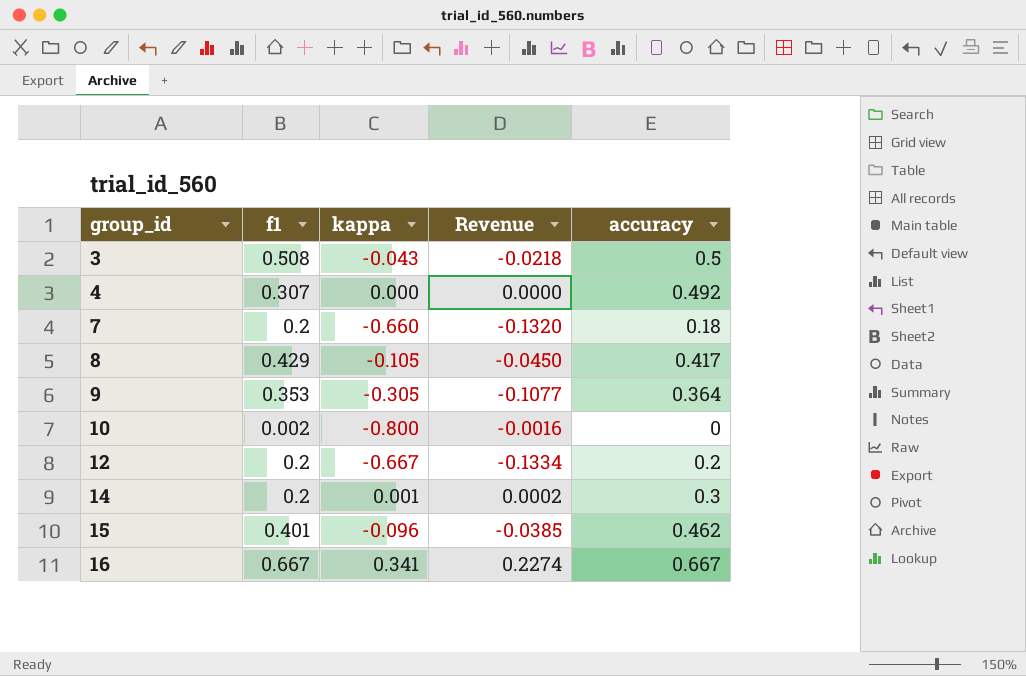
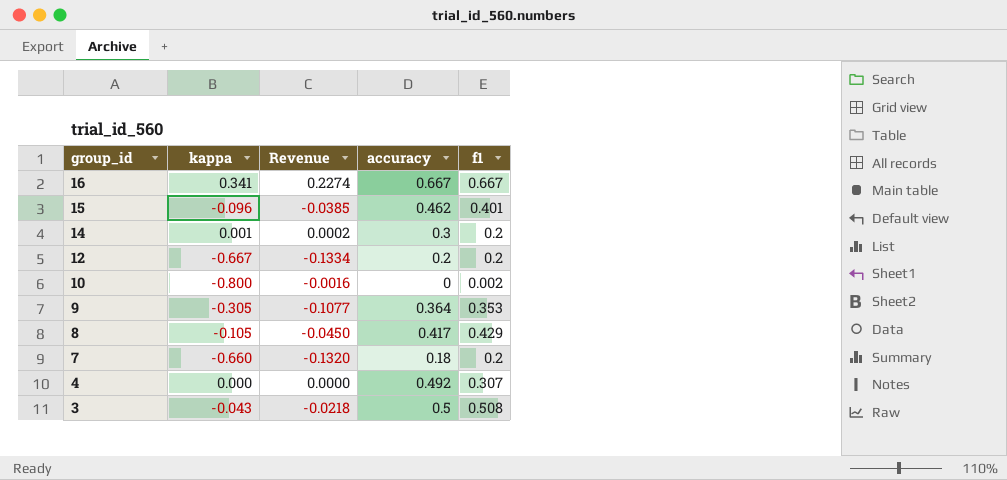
row order: group_id ascending -> group_id descending
column f1 | position: 2 -> 5

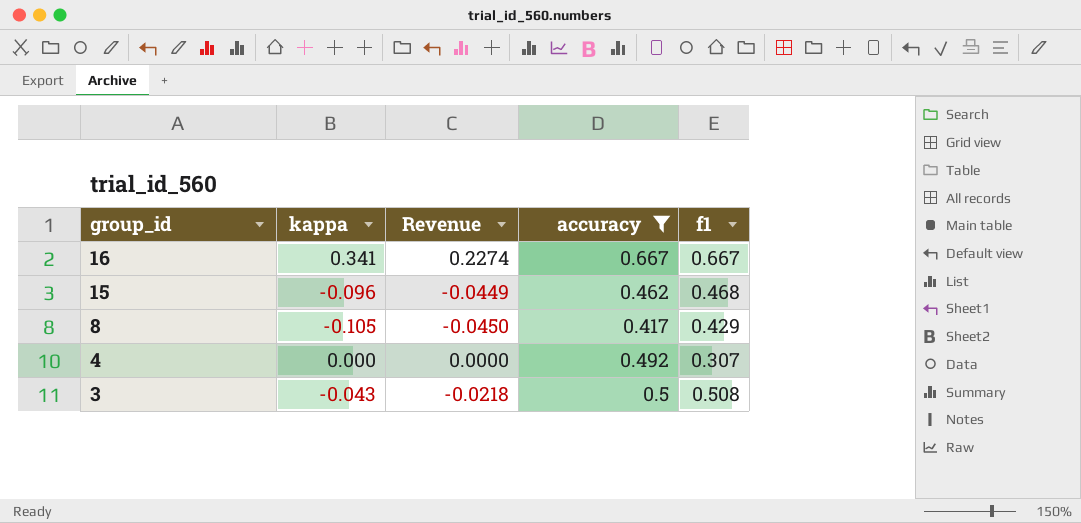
filter: none -> accuracy >= 0.417
15 | Revenue: -0.0385 -> -0.0449
15 | f1: 0.401 -> 0.468

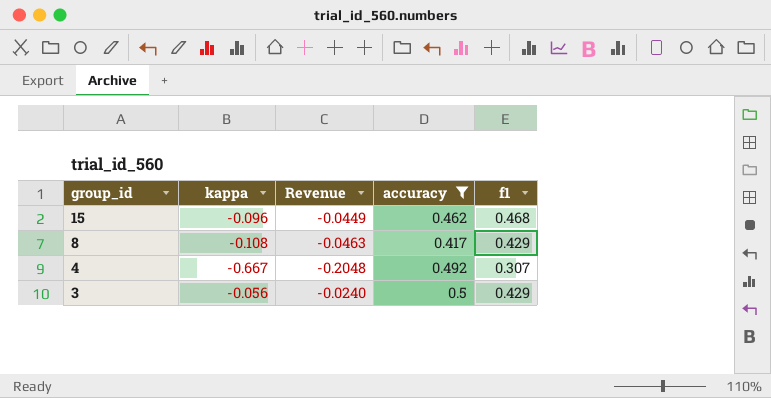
row 16: 0.341 | 0.2274 | 0.667 | 0.667 -> none
8 | kappa: -0.105 -> -0.108
8 | Revenue: -0.0450 -> -0.0463
4 | kappa: 0.000 -> -0.667
4 | Revenue: 0.0000 -> -0.2048
3 | kappa: -0.043 -> -0.056
3 | Revenue: -0.0218 -> -0.0240
3 | f1: 0.508 -> 0.429

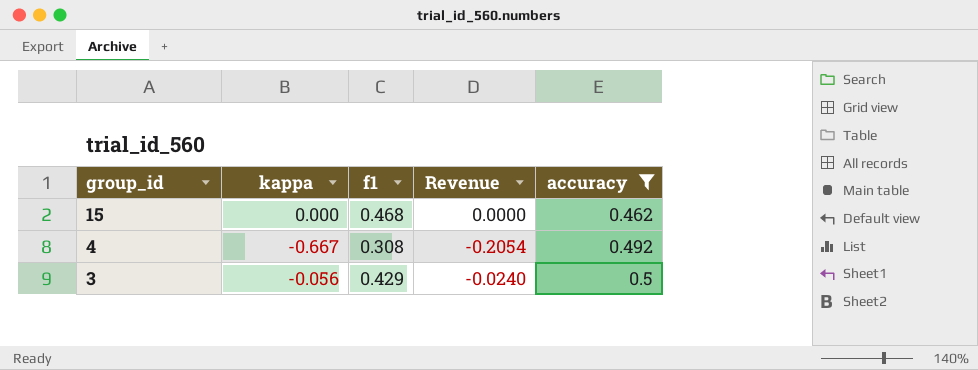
column f1 | position: 5 -> 3
row 8: -0.108 | -0.0463 | 0.417 | 0.429 -> none
15 | kappa: -0.096 -> 0.000
15 | Revenue: -0.0449 -> 0.0000
4 | f1: 0.307 -> 0.308
4 | Revenue: -0.2048 -> -0.2054

